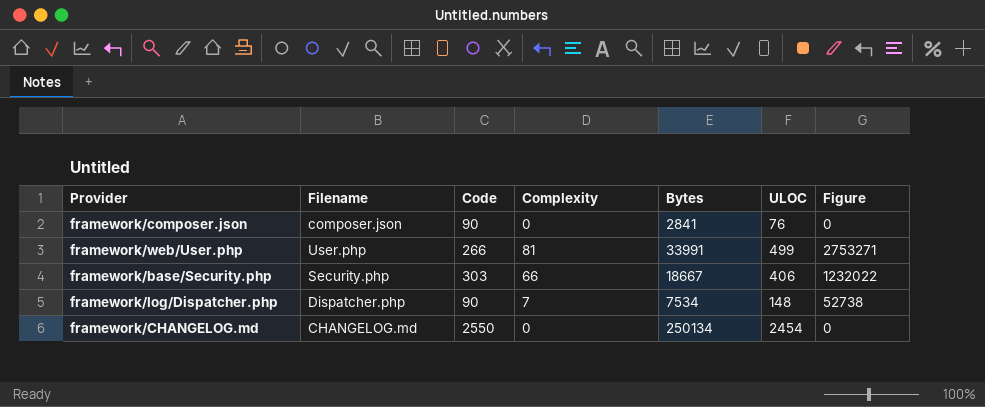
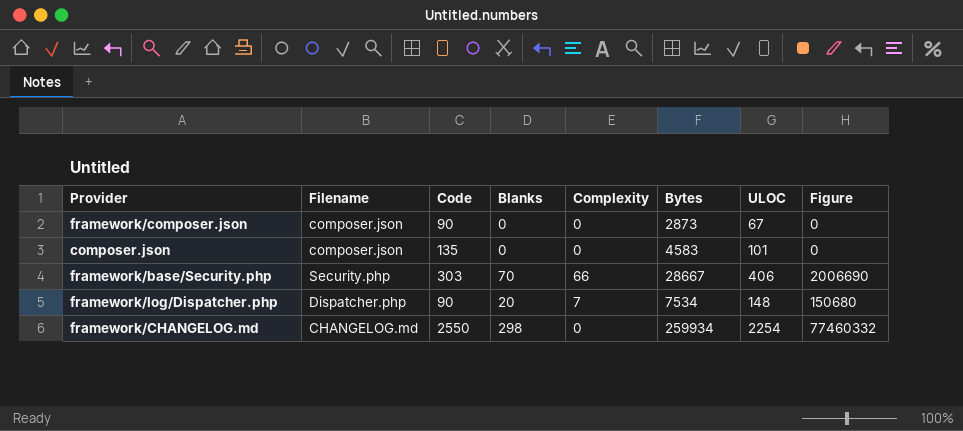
column Blanks | position: none -> 4
column Figure | formula: [Complexity] * [Bytes] -> [Blanks] * [Bytes]
row framework/web/User.php: User.php | 266 | 81 | 33991 | 499 | 2753271 -> none
framework/composer.json | Bytes: 2841 -> 2873
framework/composer.json | ULOC: 76 -> 67
row composer.json: none -> composer.json | 135 | 0 | 0 | 4583 | 101 | 0
framework/base/Security.php | Bytes: 18667 -> 28667
framework/CHANGELOG.md | Bytes: 250134 -> 259934
framework/CHANGELOG.md | ULOC: 2454 -> 2254

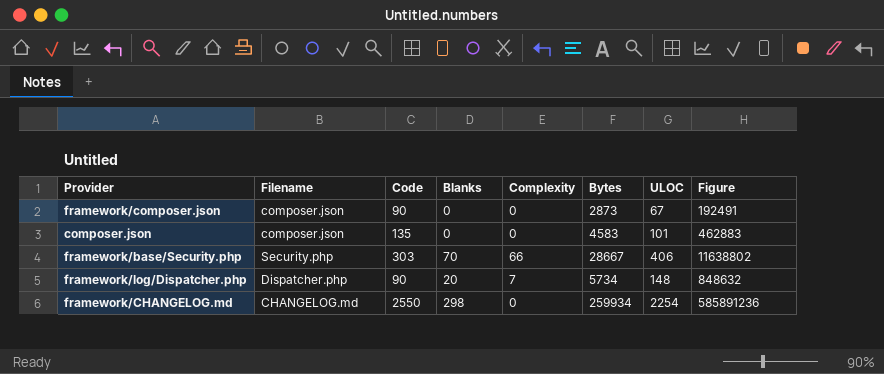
column Figure | formula: [Blanks] * [Bytes] -> [Bytes] * [ULOC]
framework/log/Dispatcher.php | Bytes: 7534 -> 5734

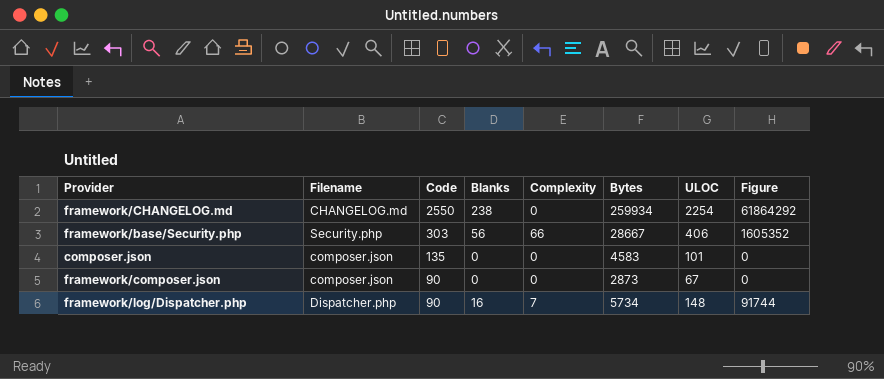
row order: none -> Code descending
column Figure | formula: [Bytes] * [ULOC] -> [Blanks] * [Bytes]
framework/CHANGELOG.md | Blanks: 298 -> 238
framework/base/Security.php | Blanks: 70 -> 56
framework/log/Dispatcher.php | Blanks: 20 -> 16

